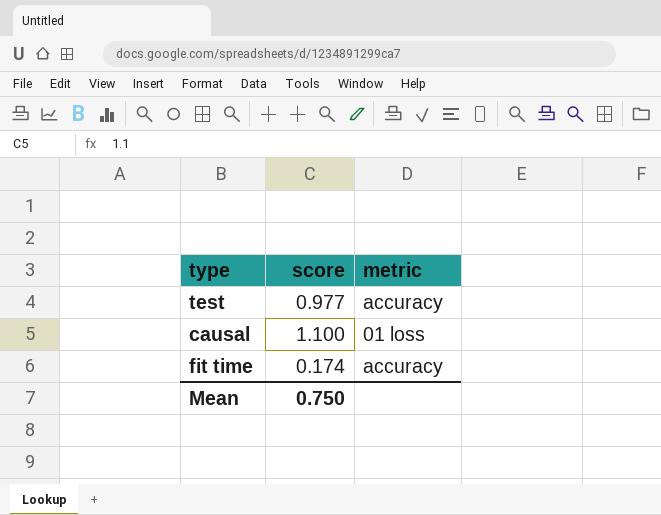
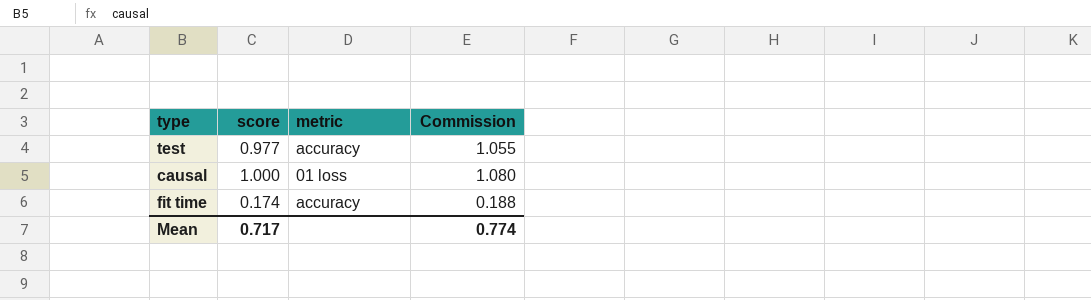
column Commission | formula: none -> [score] * 1.08
causal | score: 1.100 -> 1.000
Mean | score: 0.750 -> 0.717

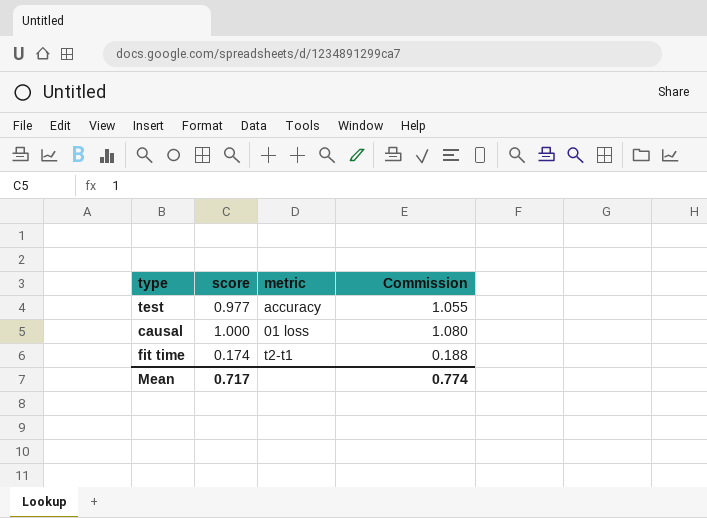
fit time | metric: accuracy -> t2-t1

